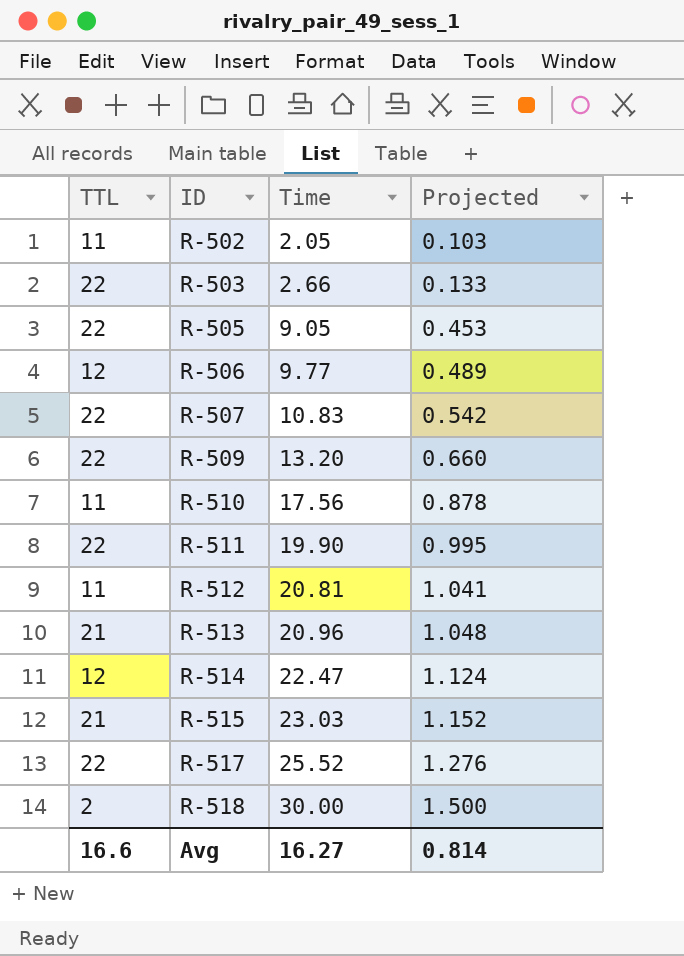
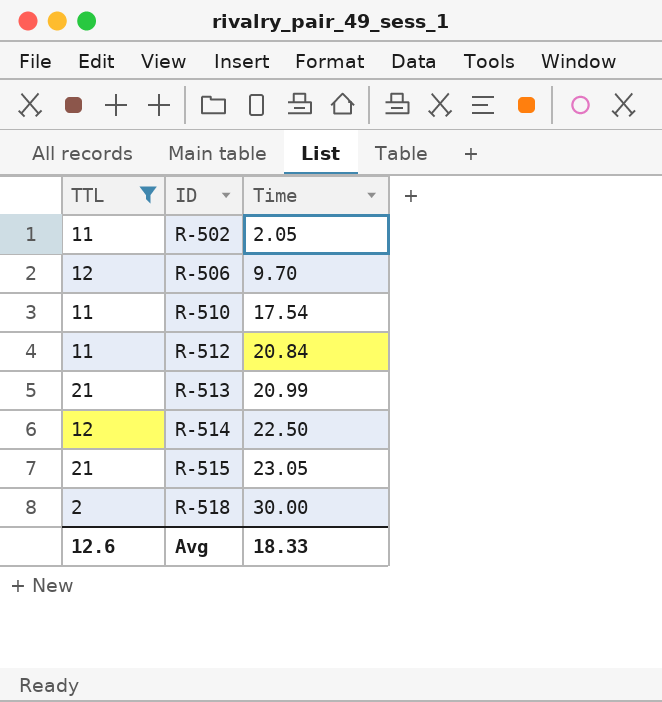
filter: none -> TTL != 22
column Projected | formula: [Time] * 0.05 -> none
R-506 | Time: 9.77 -> 9.70
R-510 | Time: 17.56 -> 17.54
R-512 | Time: 20.81 -> 20.84
R-513 | Time: 20.96 -> 20.99
R-514 | Time: 22.47 -> 22.50
R-515 | Time: 23.03 -> 23.05
Avg | TTL: 16.6 -> 12.6
Avg | Time: 16.27 -> 18.33

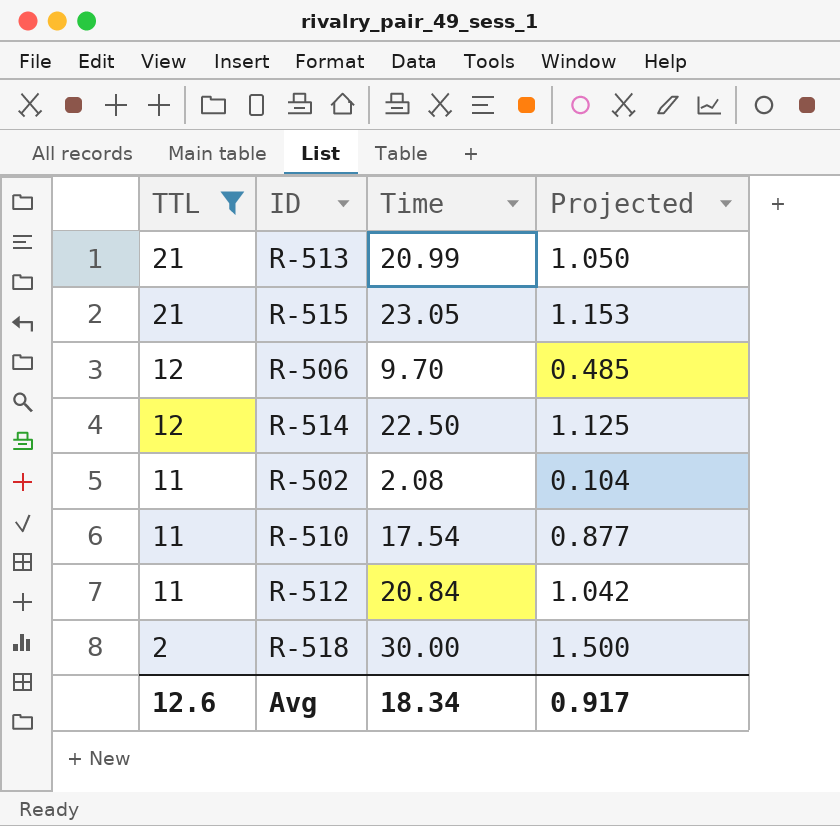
row order: ID ascending -> TTL descending
column Projected | formula: none -> [Time] * 0.05
R-502 | Time: 2.05 -> 2.08
Avg | Time: 18.33 -> 18.34

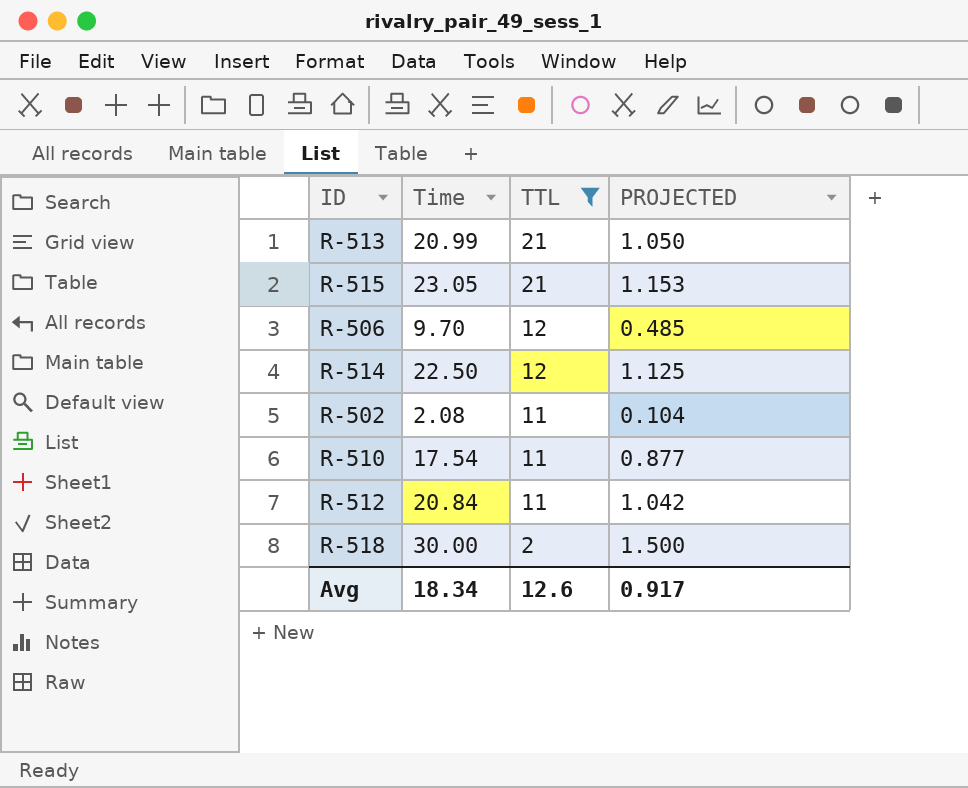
column TTL | position: 1 -> 3
column name: Projected -> PROJECTED

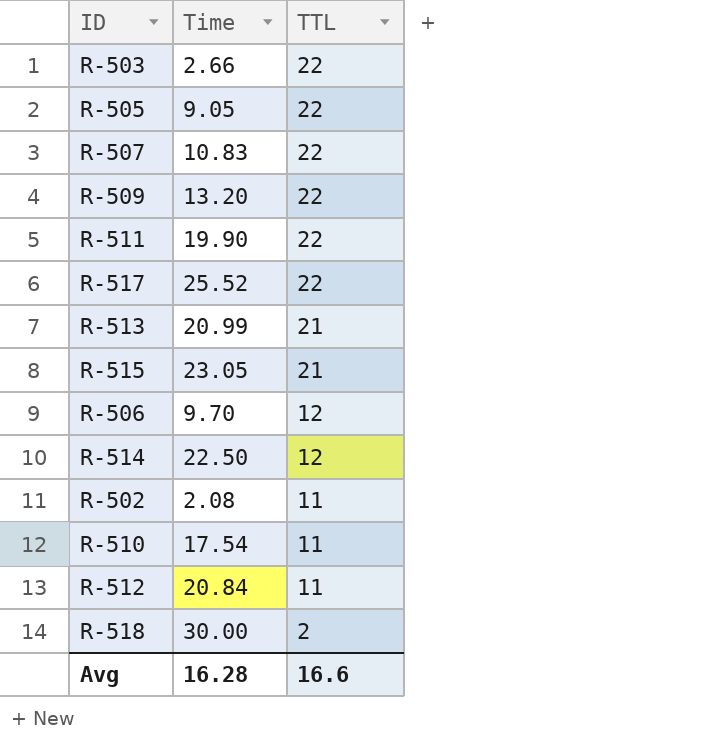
filter: TTL != 22 -> none
column PROJECTED | formula: [Time] * 0.05 -> none
Avg | Time: 18.34 -> 16.28
Avg | TTL: 12.6 -> 16.6

